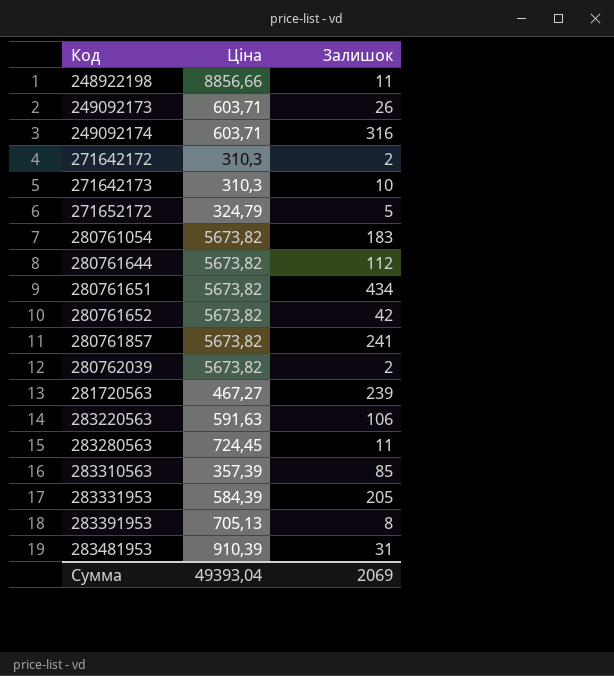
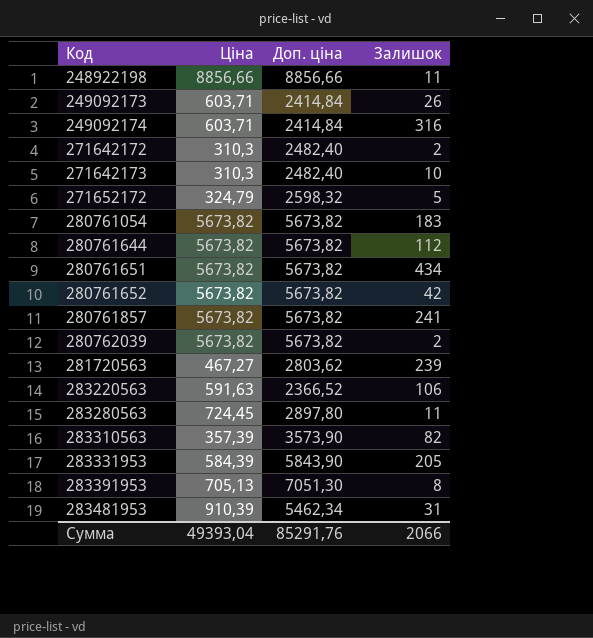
column Доп. ціна | position: none -> 3
283310563 | Залишок: 85 -> 82
Сумма | Залишок: 2069 -> 2066

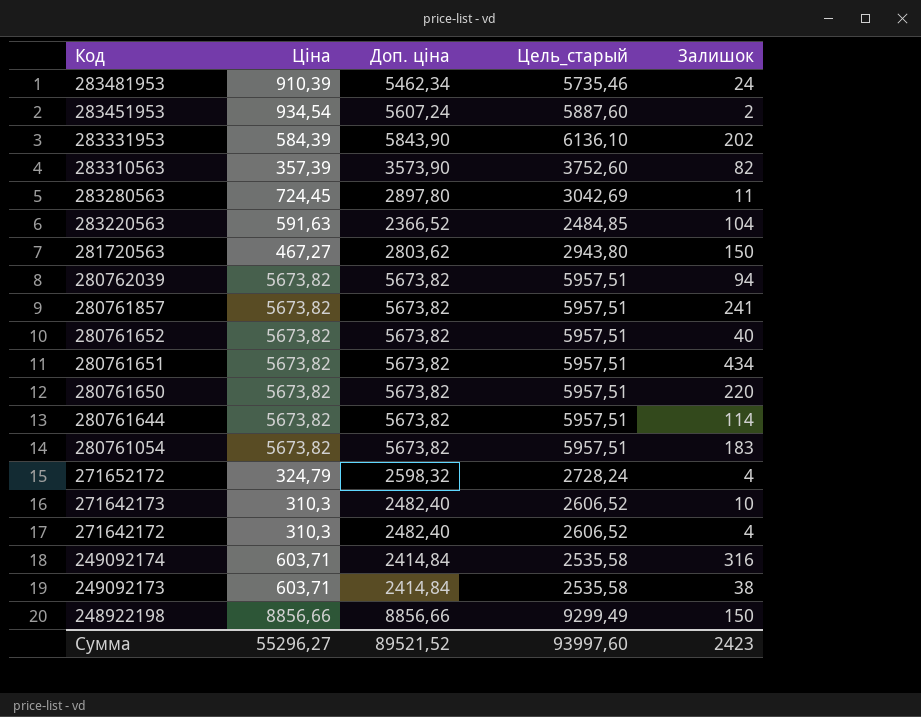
row order: Код ascending -> Код descending
column Цель_старый | formula: none -> [Доп. ціна] * 1,05
row 283391953: 705,13 | 7051,30 | 8 -> none
283481953 | Залишок: 31 -> 24
row 283451953: none -> 934,54 | 5607,24 | 5887,60 | 2
283331953 | Залишок: 205 -> 202
283220563 | Залишок: 106 -> 104
281720563 | Залишок: 239 -> 150
280762039 | Залишок: 2 -> 94
280761652 | Залишок: 42 -> 40
row 280761650: none -> 5673,82 | 5673,82 | 5957,51 | 220
280761644 | Залишок: 112 -> 114
271652172 | Залишок: 5 -> 4
271642172 | Залишок: 2 -> 4
249092173 | Залишок: 26 -> 38
248922198 | Залишок: 11 -> 150
Сумма | Ціна: 49393,04 -> 55296,27
Сумма | Доп. ціна: 85291,76 -> 89521,52
Сумма | Залишок: 2066 -> 2423

